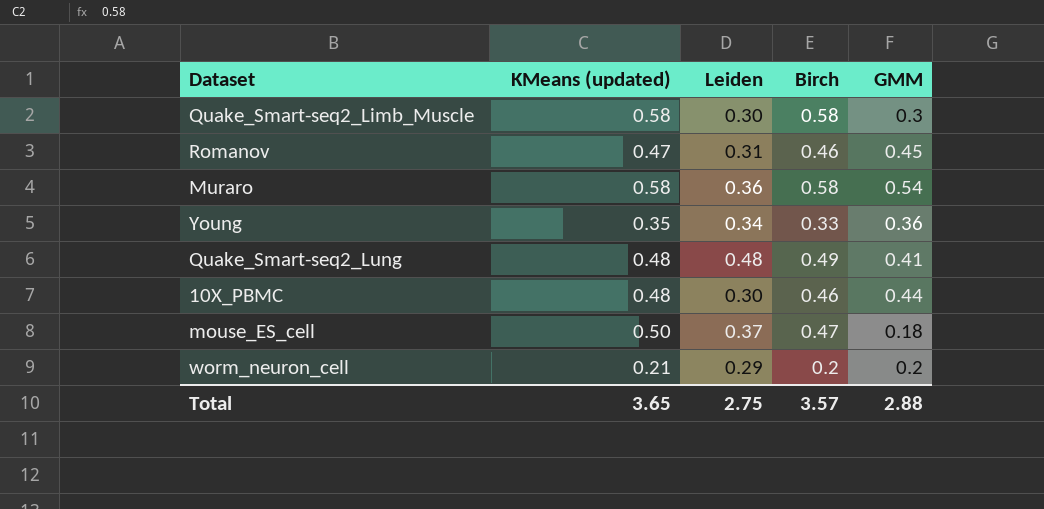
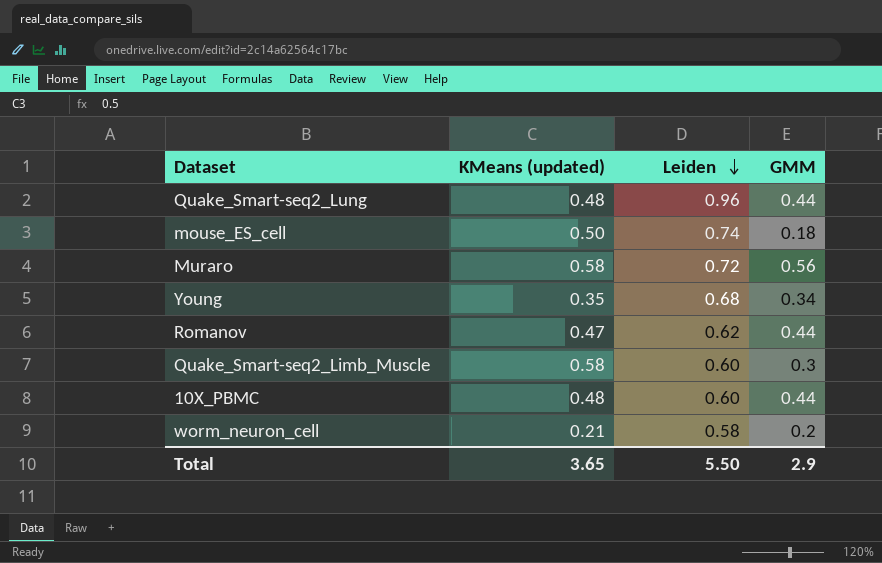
row order: none -> Leiden descending
column Birch | position: 4 -> none
Quake_Smart-seq2_Lung | Leiden: 0.48 -> 0.96
Quake_Smart-seq2_Lung | GMM: 0.41 -> 0.44
mouse_ES_cell | Leiden: 0.37 -> 0.74
Muraro | Leiden: 0.36 -> 0.72
Muraro | GMM: 0.54 -> 0.56
Young | Leiden: 0.34 -> 0.68
Young | GMM: 0.36 -> 0.34
Romanov | Leiden: 0.31 -> 0.62
Romanov | GMM: 0.45 -> 0.44
Quake_Smart-seq2_Limb_Muscle | Leiden: 0.30 -> 0.60
10X_PBMC | Leiden: 0.30 -> 0.60
worm_neuron_cell | Leiden: 0.29 -> 0.58
Total | Leiden: 2.75 -> 5.50
Total | GMM: 2.88 -> 2.9

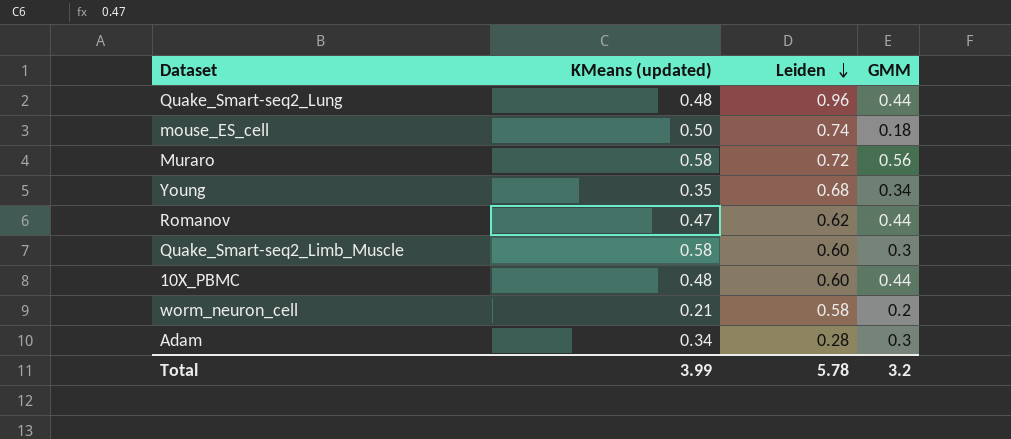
row Adam: none -> 0.34 | 0.28 | 0.3
Total | KMeans (updated): 3.65 -> 3.99
Total | Leiden: 5.50 -> 5.78
Total | GMM: 2.9 -> 3.2

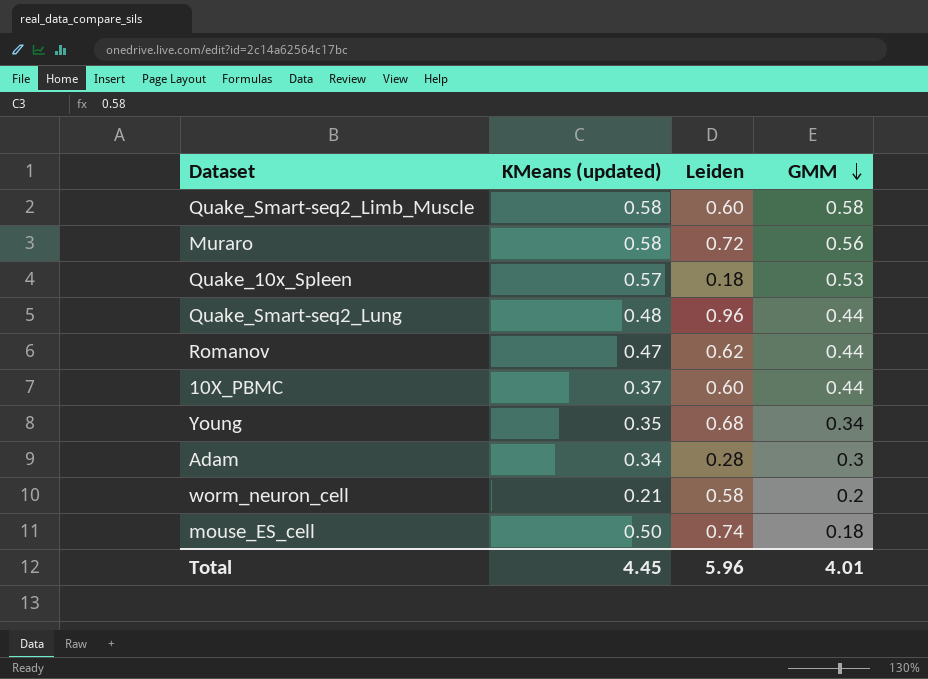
row order: Leiden descending -> GMM descending
Quake_Smart-seq2_Limb_Muscle | GMM: 0.3 -> 0.58
row Quake_10x_Spleen: none -> 0.57 | 0.18 | 0.53
10X_PBMC | KMeans (updated): 0.48 -> 0.37
Total | KMeans (updated): 3.99 -> 4.45
Total | Leiden: 5.78 -> 5.96
Total | GMM: 3.2 -> 4.01

